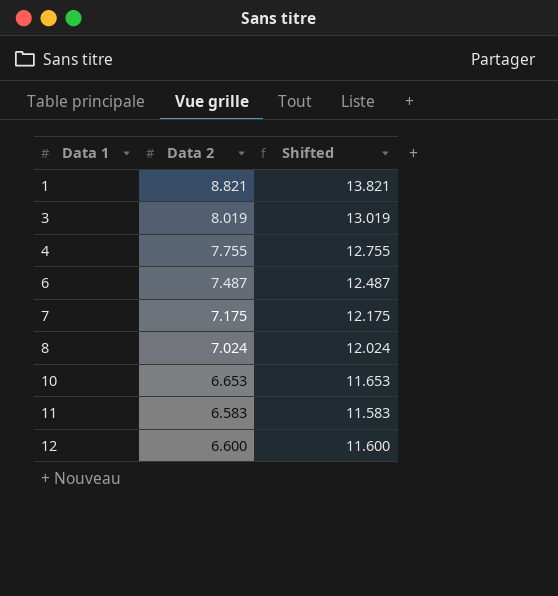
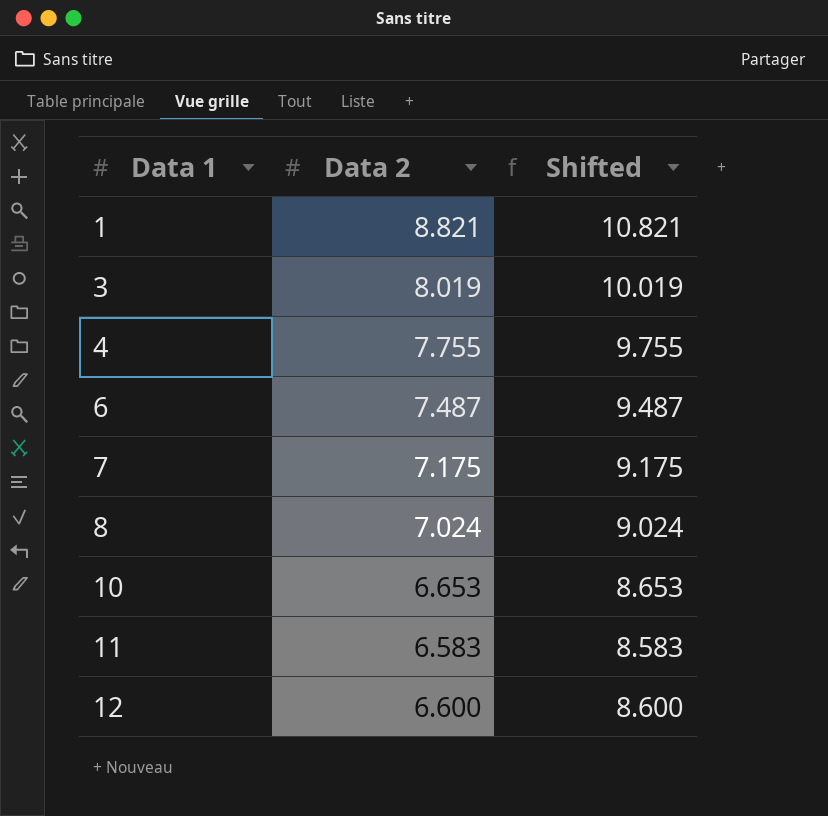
column Shifted | formula: [Data 2] + 5 -> [Data 2] + 2

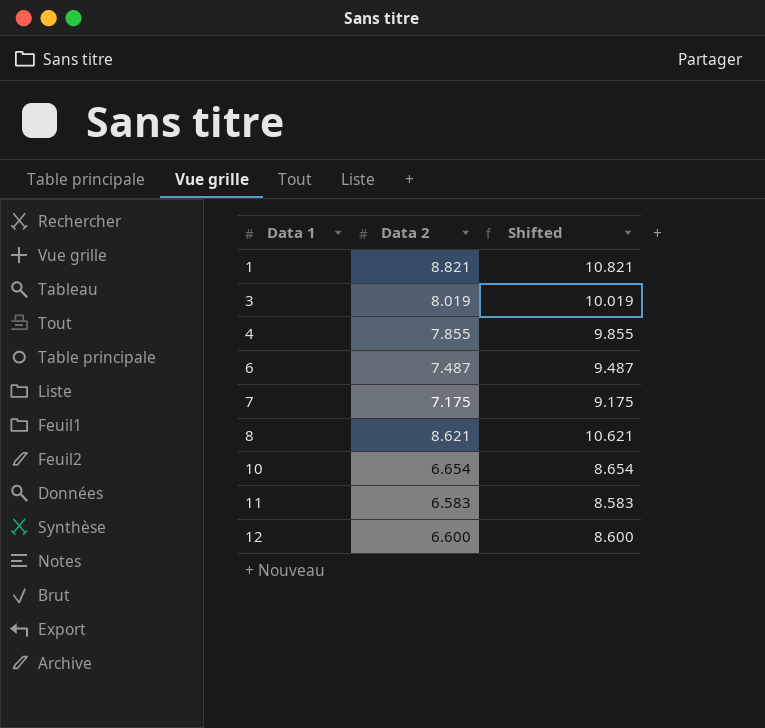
4 | Data 2: 7.755 -> 7.855
4 | Shifted: 9.755 -> 9.855
8 | Data 2: 7.024 -> 8.621
8 | Shifted: 9.024 -> 10.621
10 | Data 2: 6.653 -> 6.654
10 | Shifted: 8.653 -> 8.654

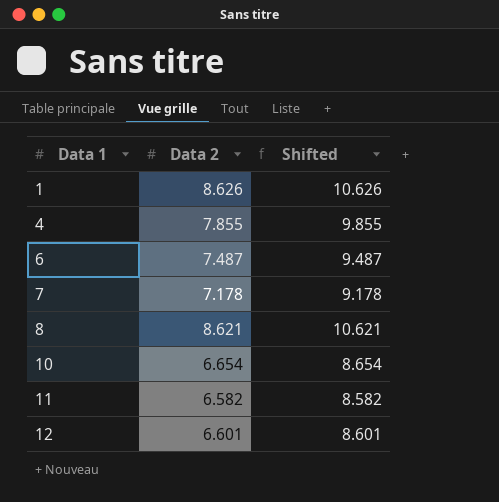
row 3: 8.019 | 10.019 -> none
1 | Data 2: 8.821 -> 8.626
1 | Shifted: 10.821 -> 10.626
7 | Data 2: 7.175 -> 7.178
7 | Shifted: 9.175 -> 9.178
11 | Data 2: 6.583 -> 6.582
11 | Shifted: 8.583 -> 8.582
12 | Data 2: 6.600 -> 6.601
12 | Shifted: 8.600 -> 8.601

